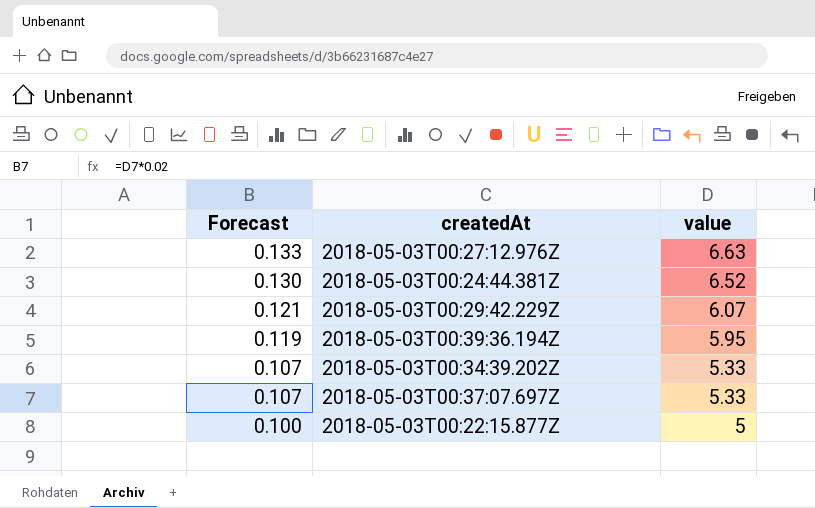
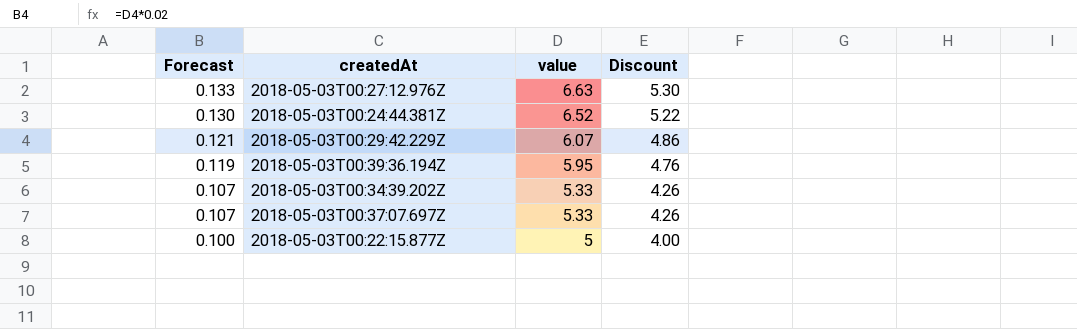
column Discount | formula: none -> [value] * 0.8

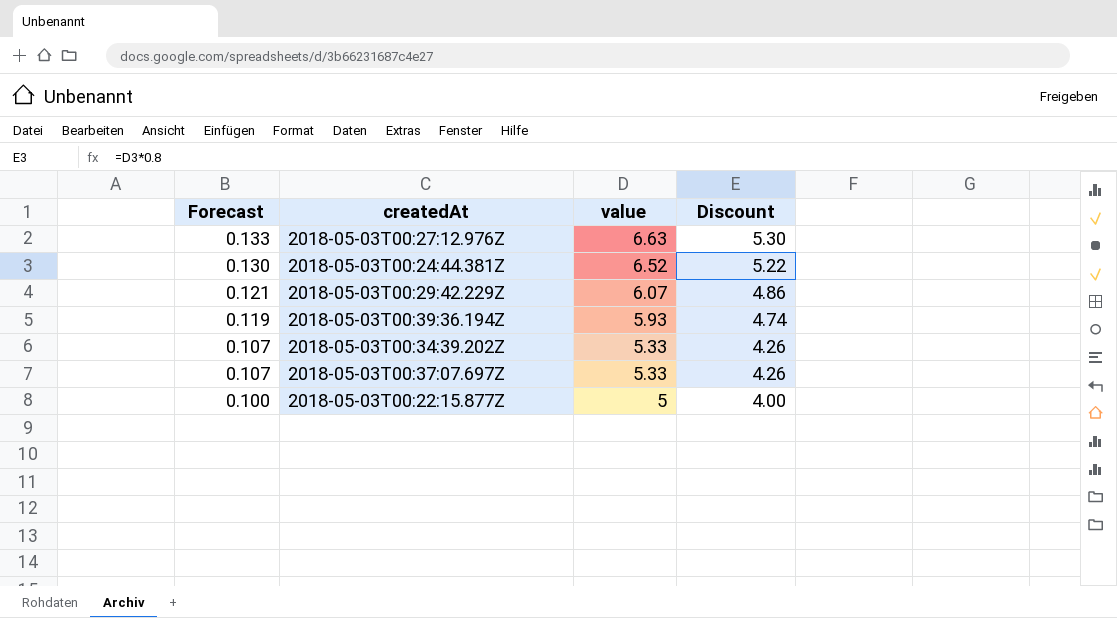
2018-05-03T00:39:36.194Z | value: 5.95 -> 5.93
2018-05-03T00:39:36.194Z | Discount: 4.76 -> 4.74

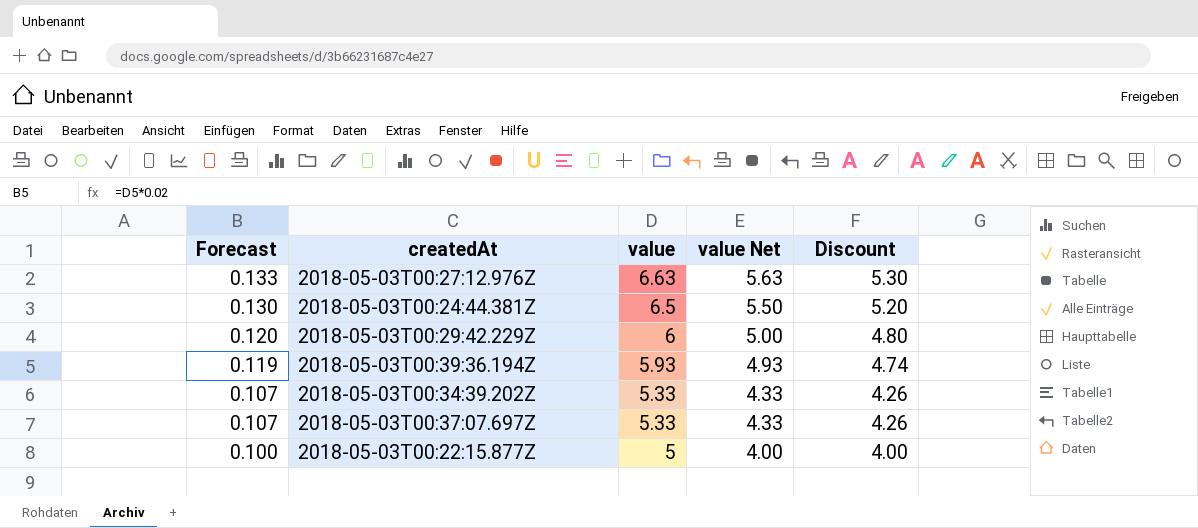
column value Net | formula: none -> [value] - 1
2018-05-03T00:24:44.381Z | value: 6.52 -> 6.5
2018-05-03T00:24:44.381Z | Discount: 5.22 -> 5.20
2018-05-03T00:29:42.229Z | Forecast: 0.121 -> 0.120
2018-05-03T00:29:42.229Z | value: 6.07 -> 6
2018-05-03T00:29:42.229Z | Discount: 4.86 -> 4.80

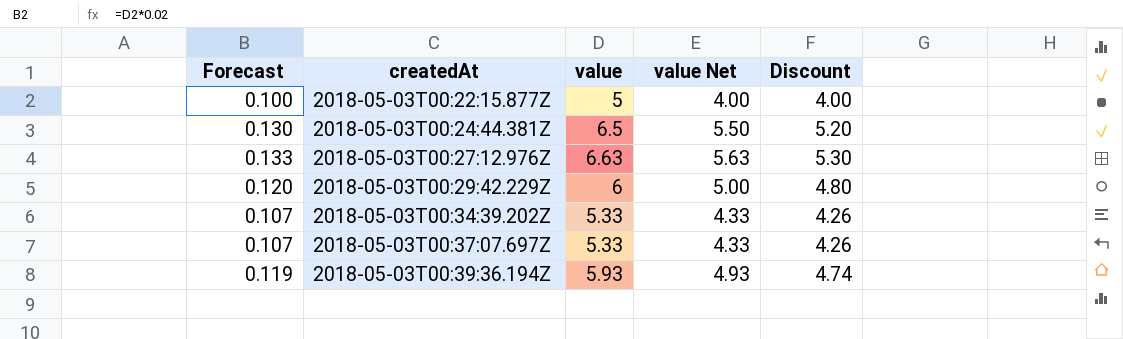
row order: Forecast descending -> createdAt ascending

